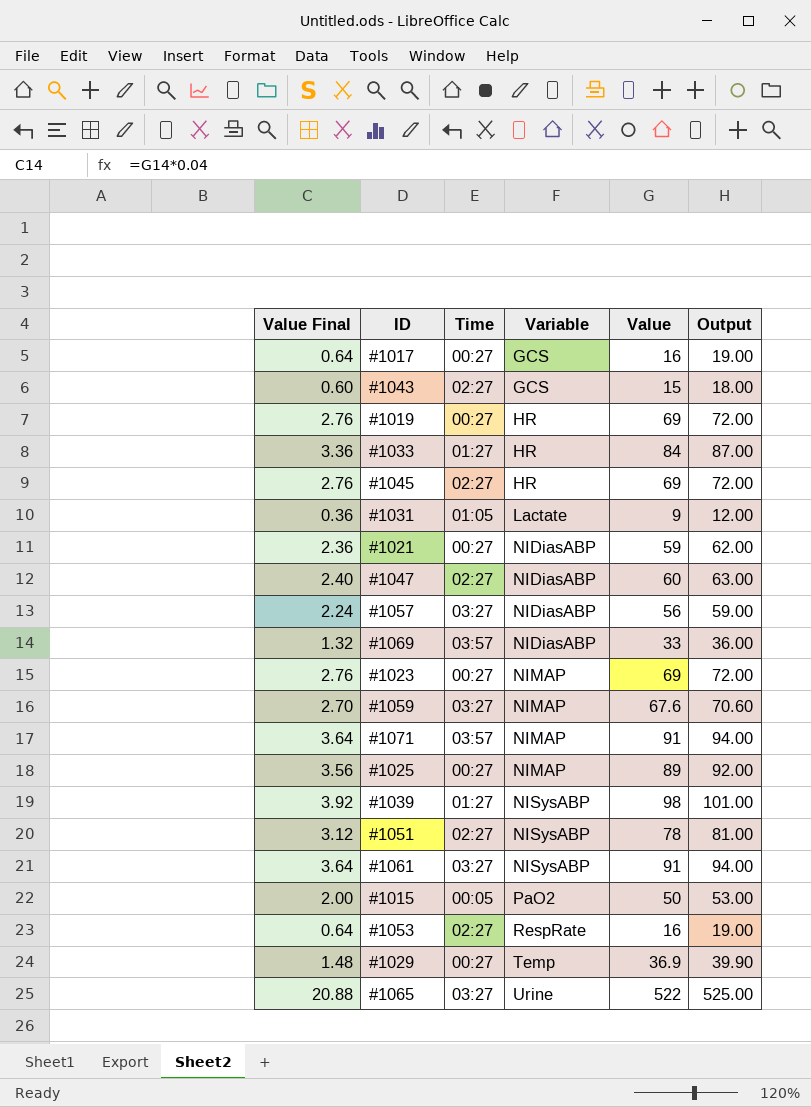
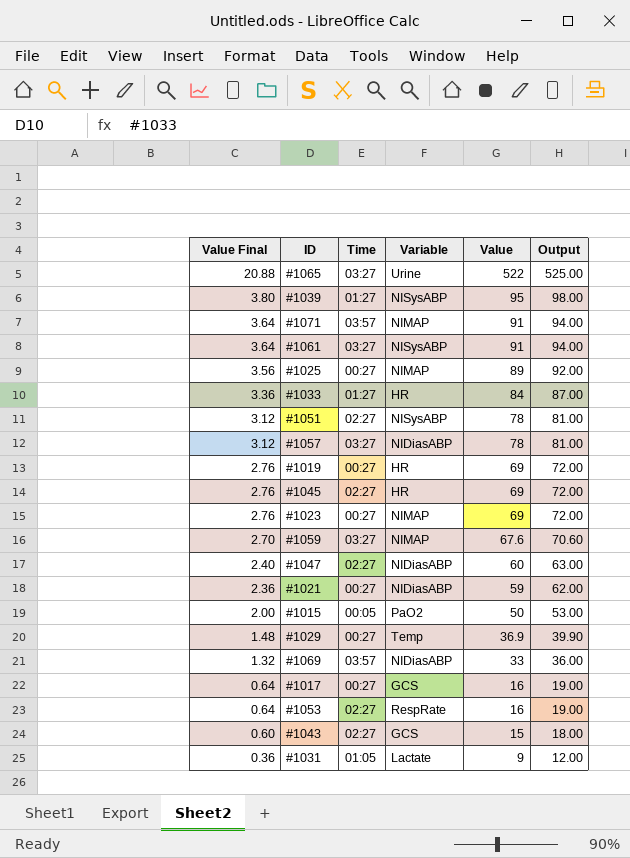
row order: Variable ascending -> Value Final descending
#1039 | Value Final: 3.92 -> 3.80
#1039 | Value: 98 -> 95
#1039 | Output: 101.00 -> 98.00
#1057 | Value Final: 2.24 -> 3.12
#1057 | Value: 56 -> 78
#1057 | Output: 59.00 -> 81.00

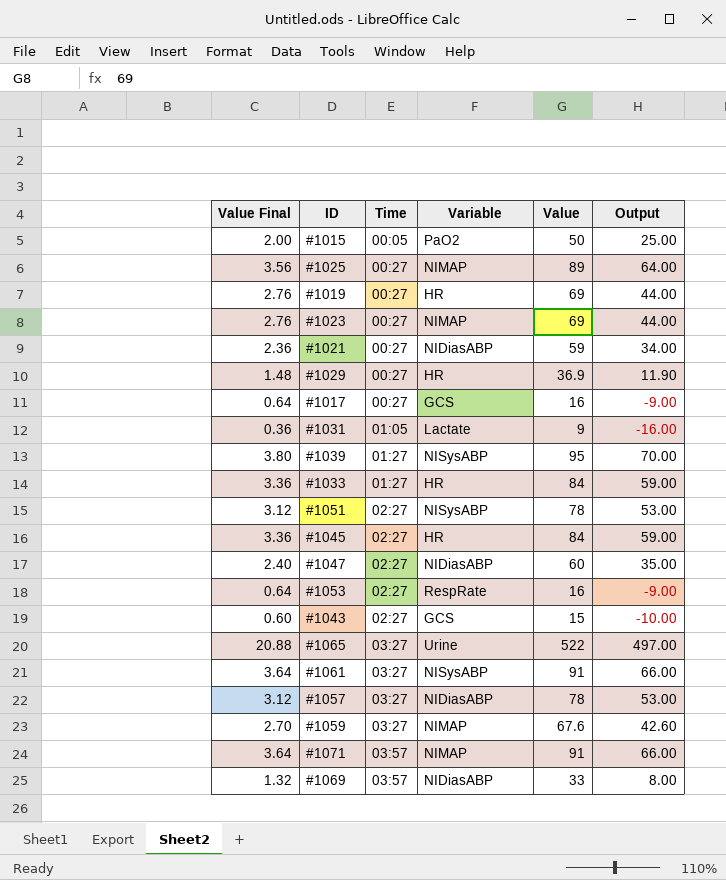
row order: Value Final descending -> Time ascending
column Output | formula: [Value] + 3 -> [Value] - 25
#1029 | Variable: Temp -> HR
#1045 | Value Final: 2.76 -> 3.36
#1045 | Value: 69 -> 84

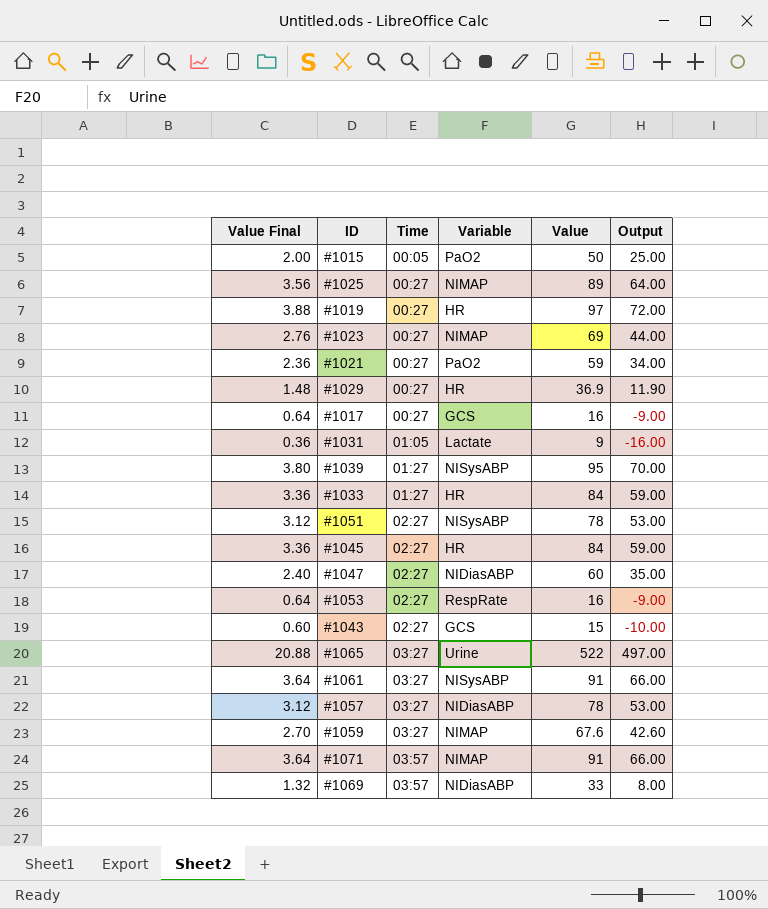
#1019 | Value Final: 2.76 -> 3.88
#1019 | Value: 69 -> 97
#1019 | Output: 44.00 -> 72.00
#1021 | Variable: NIDiasABP -> PaO2

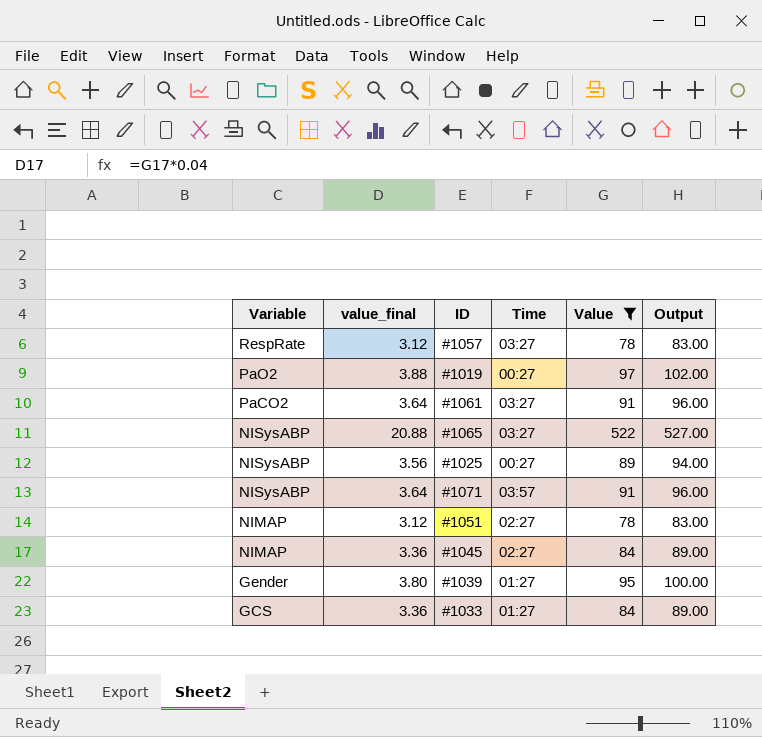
filter: none -> Value >= 78
row order: Time ascending -> Variable descending
column Variable | position: 4 -> 1
column name: Value Final -> value_final
column Output | formula: [Value] - 25 -> [Value] + 5
#1057 | Variable: NIDiasABP -> RespRate
#1019 | Variable: HR -> PaO2
#1061 | Variable: NISysABP -> PaCO2
#1065 | Variable: Urine -> NISysABP
#1025 | Variable: NIMAP -> NISysABP
#1071 | Variable: NIMAP -> NISysABP
#1051 | Variable: NISysABP -> NIMAP
#1045 | Variable: HR -> NIMAP
#1039 | Variable: NISysABP -> Gender
#1033 | Variable: HR -> GCS

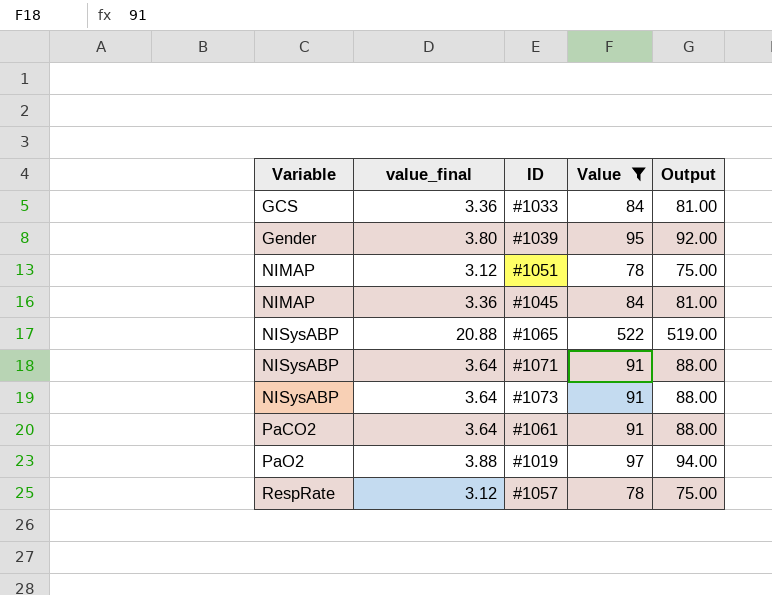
row order: Variable descending -> Variable ascending
column Time | position: 4 -> none
column Output | formula: [Value] + 5 -> [Value] - 3
row #1025: NISysABP | 3.56 | 00:27 | 89 | 94.00 -> none
row #1073: none -> NISysABP | 3.64 | 91 | 88.00

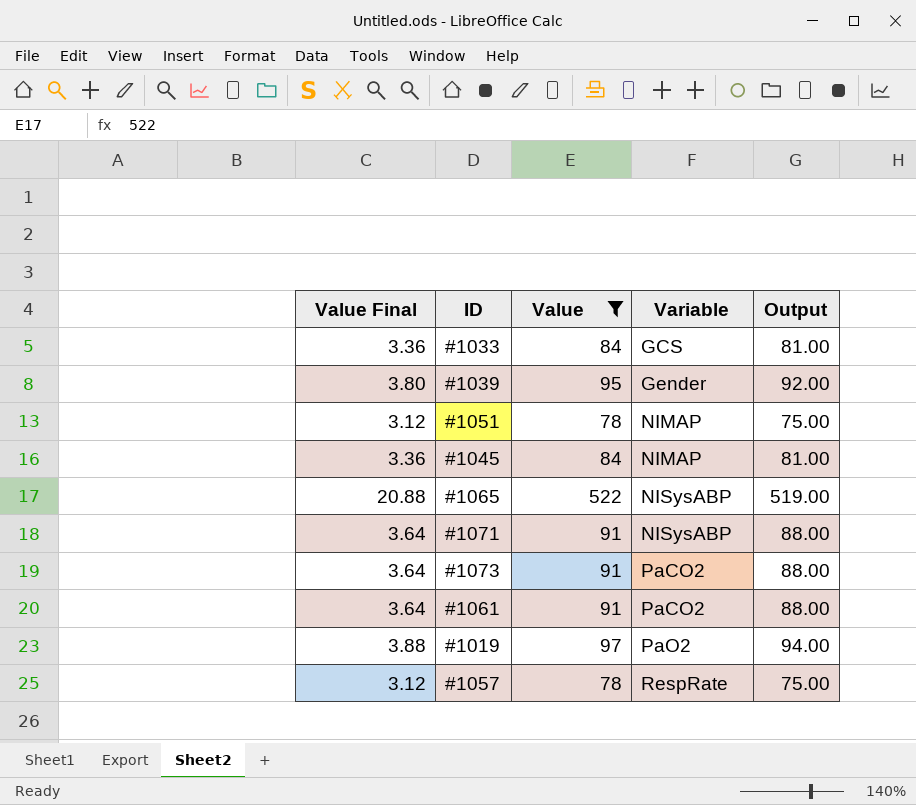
column name: value_final -> Value Final
column Variable | position: 1 -> 4
#1073 | Variable: NISysABP -> PaCO2

